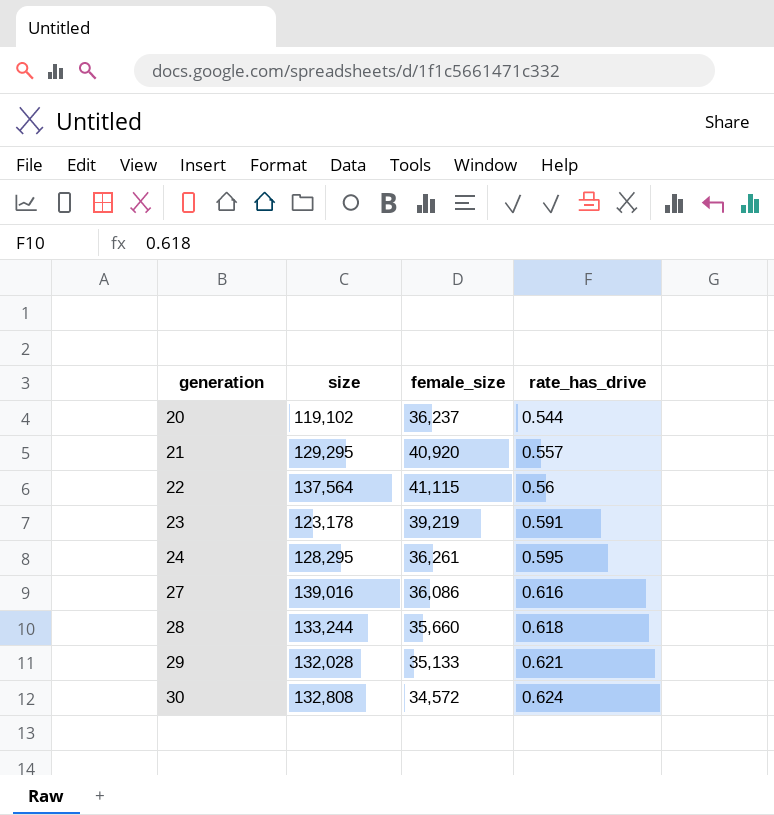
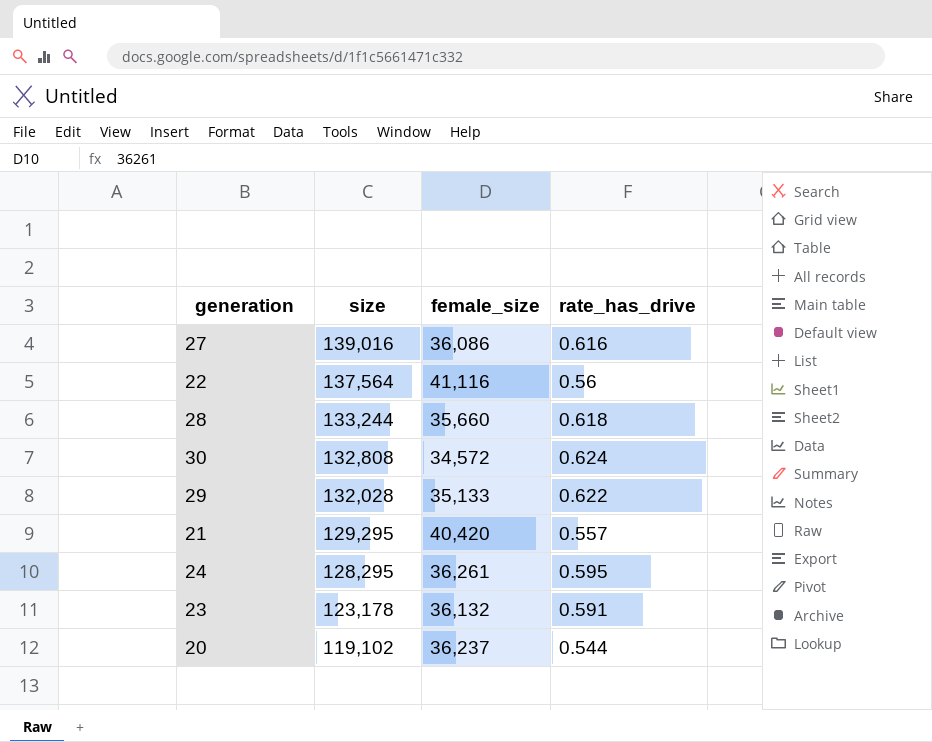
row order: generation ascending -> size descending
22 | female_size: 41,115 -> 41,116
29 | rate_has_drive: 0.621 -> 0.622
21 | female_size: 40,920 -> 40,420
23 | female_size: 39,219 -> 36,132

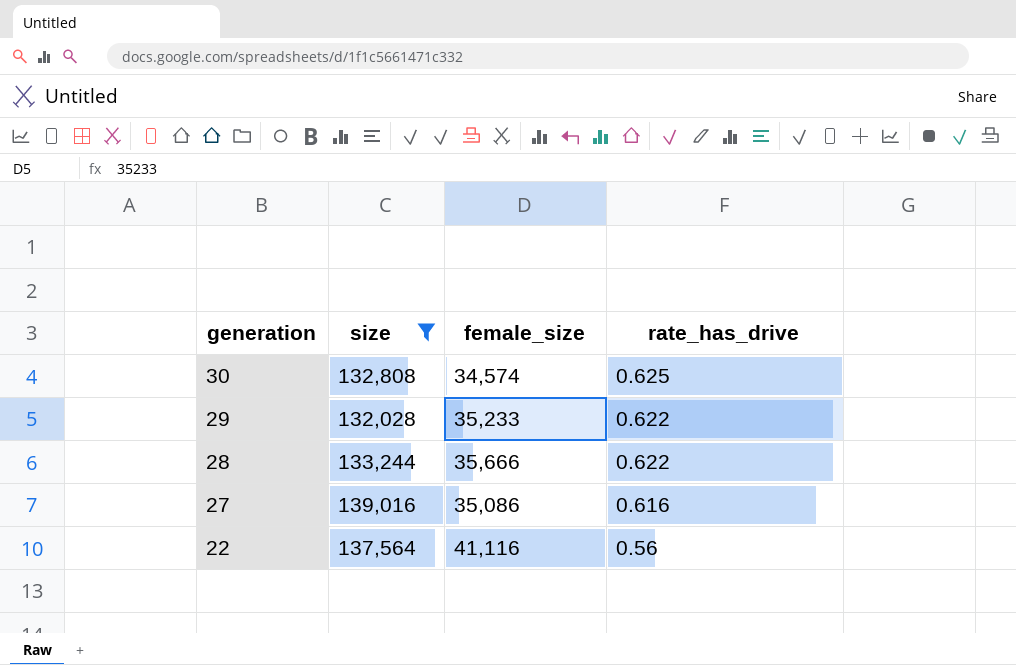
filter: none -> size >= 132,028
row order: size descending -> generation descending
30 | female_size: 34,572 -> 34,574
30 | rate_has_drive: 0.624 -> 0.625
29 | female_size: 35,133 -> 35,233
28 | female_size: 35,660 -> 35,666
28 | rate_has_drive: 0.618 -> 0.622
27 | female_size: 36,086 -> 35,086

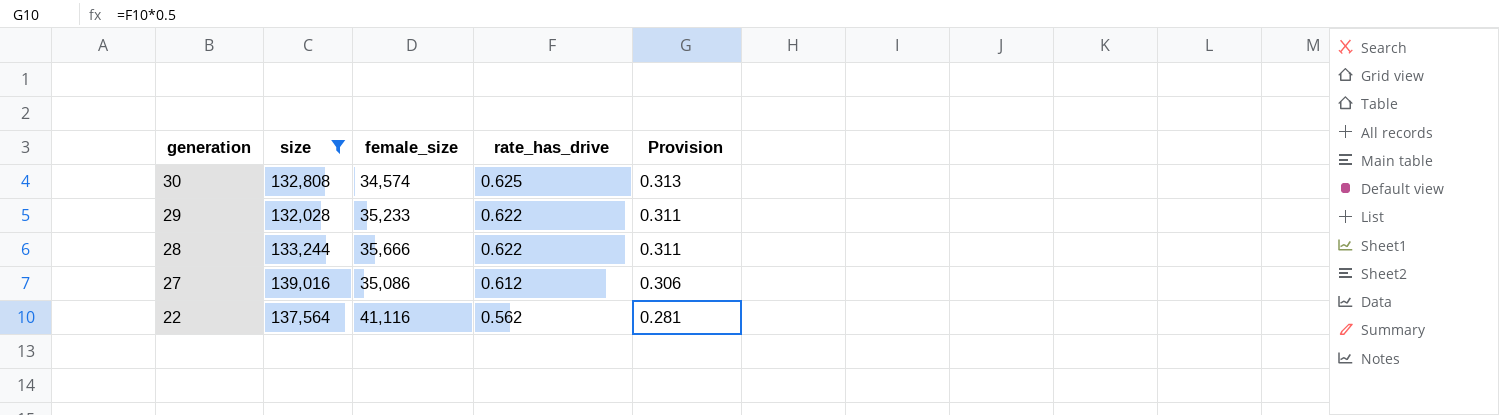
column Provision | formula: none -> [rate_has_drive] * 0.5
27 | rate_has_drive: 0.616 -> 0.612
22 | rate_has_drive: 0.56 -> 0.562

